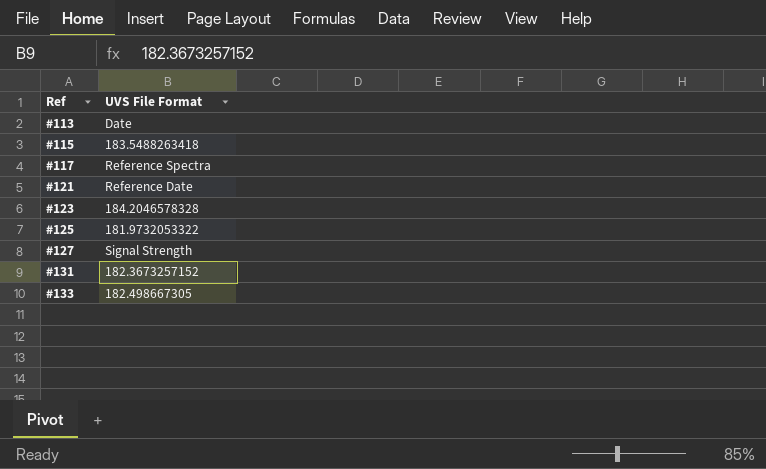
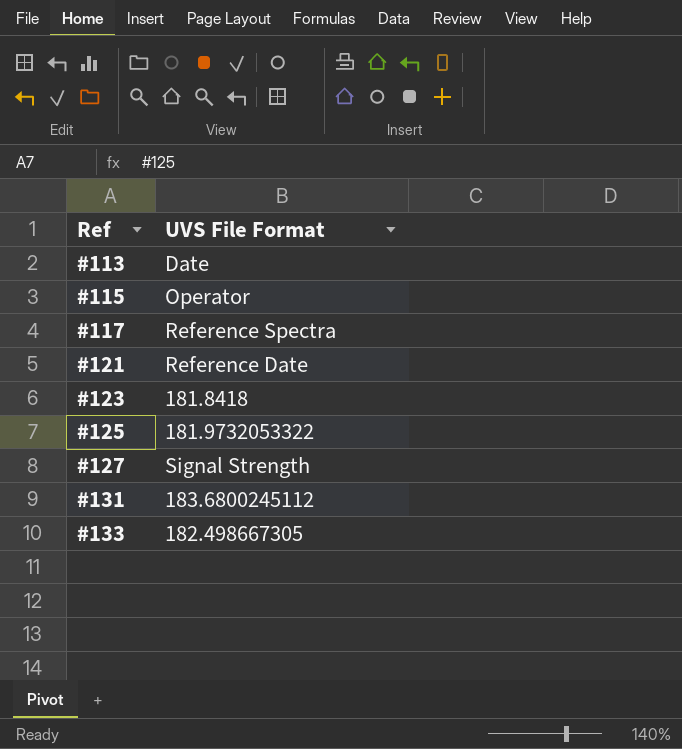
#115 | UVS File Format: 183.5488263418 -> Operator
#123 | UVS File Format: 184.2046578328 -> 181.8418
#131 | UVS File Format: 182.3673257152 -> 183.6800245112

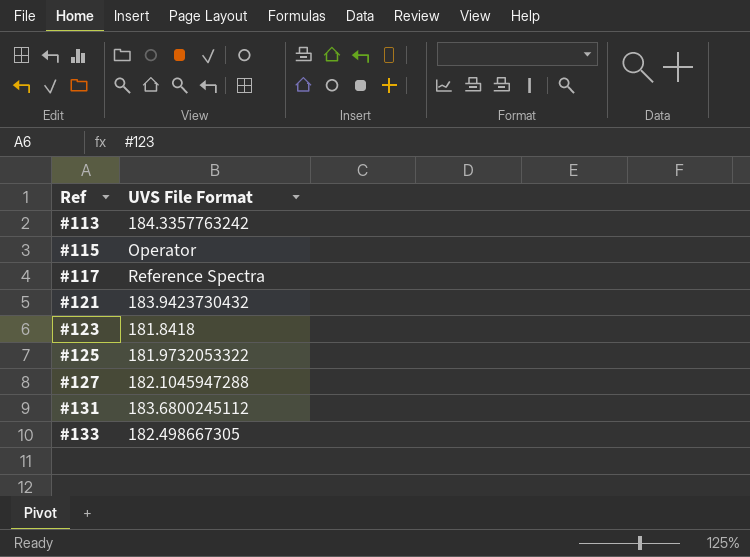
#113 | UVS File Format: Date -> 184.3357763242
#121 | UVS File Format: Reference Date -> 183.9423730432
#127 | UVS File Format: Signal Strength -> 182.1045947288

